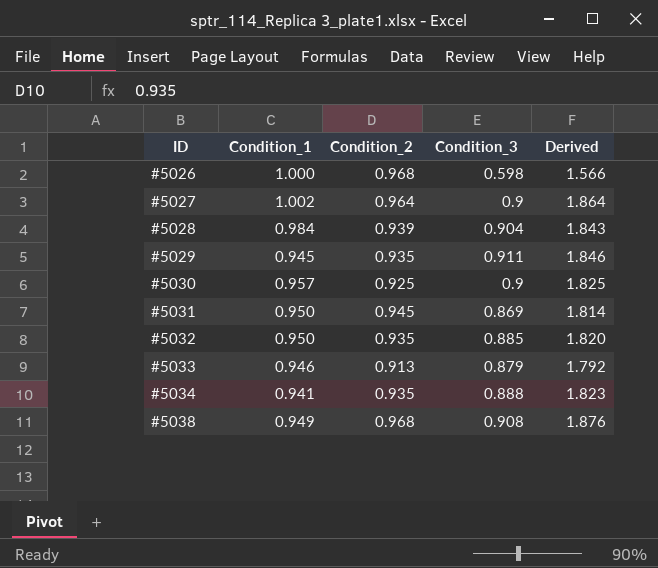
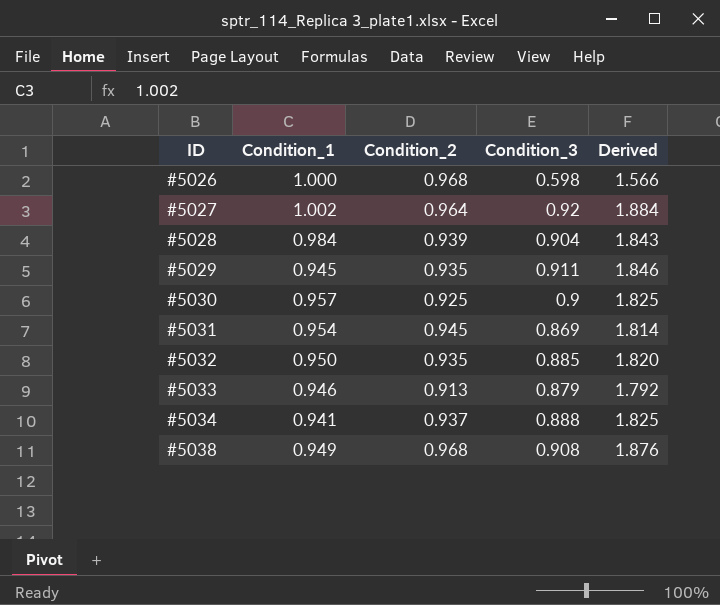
#5027 | Condition_3: 0.9 -> 0.92
#5027 | Derived: 1.864 -> 1.884
#5031 | Condition_1: 0.950 -> 0.954
#5034 | Condition_2: 0.935 -> 0.937
#5034 | Derived: 1.823 -> 1.825

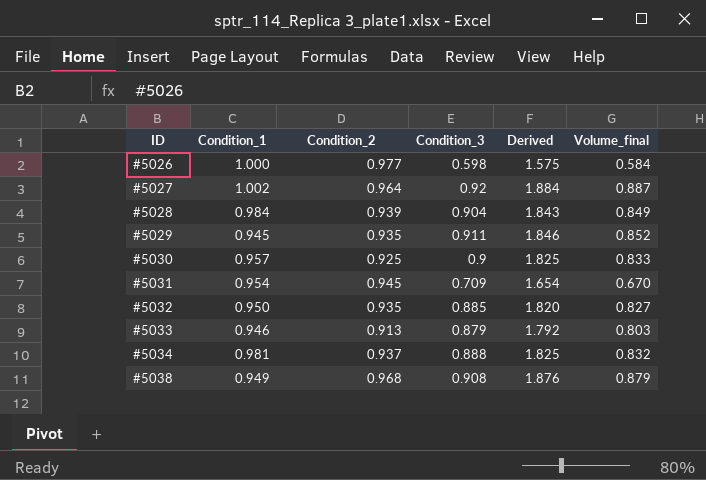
column Volume_final | formula: none -> [Condition_2] * [Condition_3]
#5026 | Condition_2: 0.968 -> 0.977
#5026 | Derived: 1.566 -> 1.575
#5031 | Condition_3: 0.869 -> 0.709
#5031 | Derived: 1.814 -> 1.654
#5034 | Condition_1: 0.941 -> 0.981

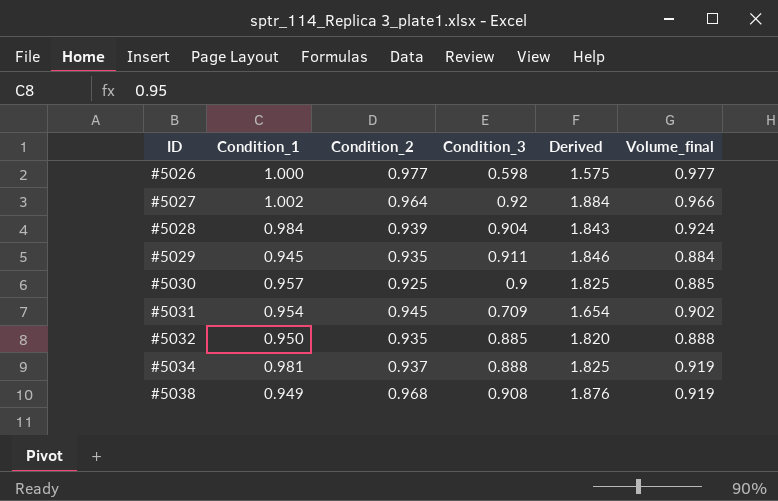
column Volume_final | formula: [Condition_2] * [Condition_3] -> [Condition_1] * [Condition_2]
row #5033: 0.946 | 0.913 | 0.879 | 1.792 | 0.803 -> none

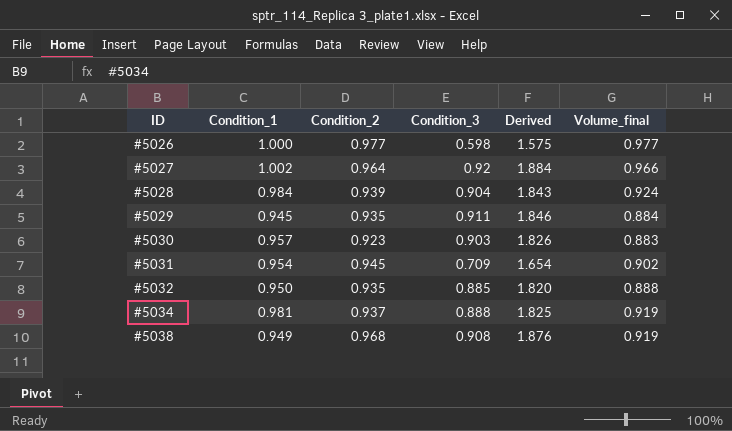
#5030 | Condition_2: 0.925 -> 0.923
#5030 | Condition_3: 0.9 -> 0.903
#5030 | Derived: 1.825 -> 1.826
#5030 | Volume_final: 0.885 -> 0.883

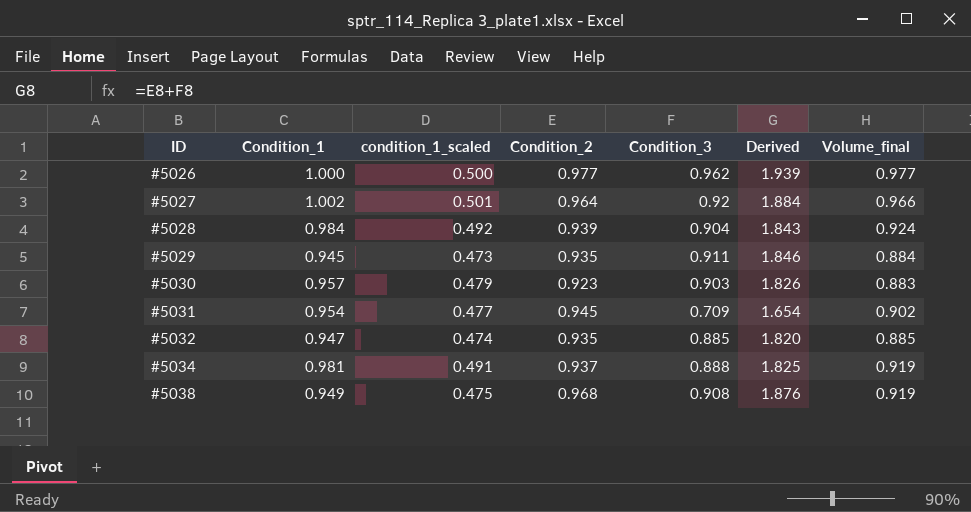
column condition_1_scaled | formula: none -> [Condition_1] * 0.5
#5026 | Condition_3: 0.598 -> 0.962
#5026 | Derived: 1.575 -> 1.939
#5032 | Condition_1: 0.950 -> 0.947
#5032 | Volume_final: 0.888 -> 0.885

